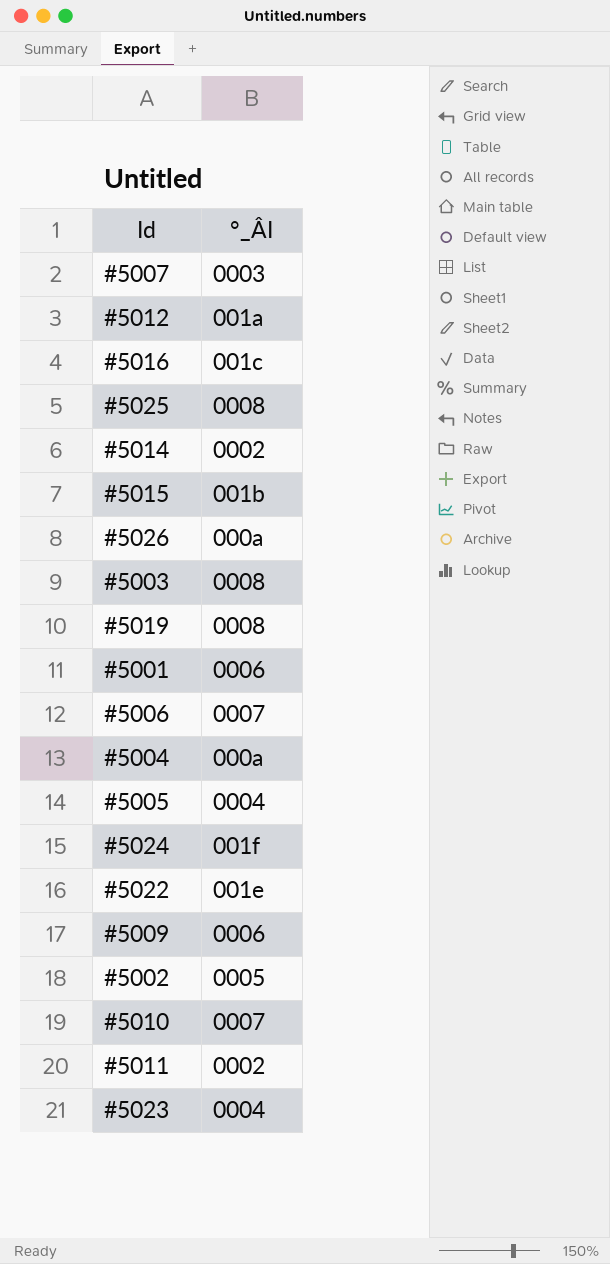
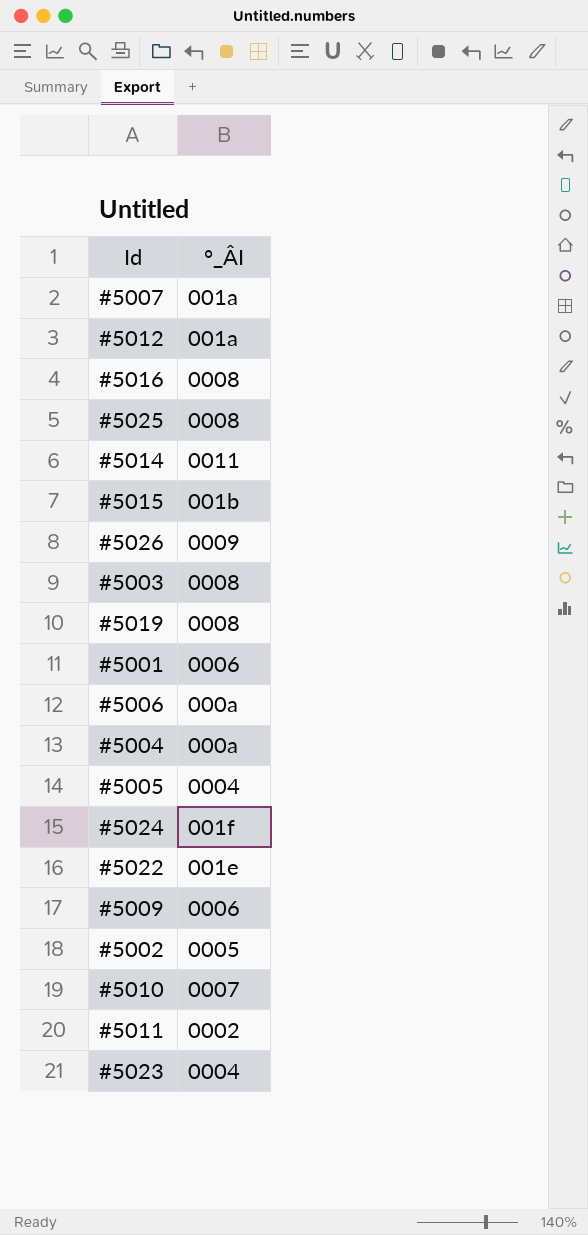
#5007 | °_ÂI: 0003 -> 001a
#5016 | °_ÂI: 001c -> 0008
#5014 | °_ÂI: 0002 -> 0011
#5026 | °_ÂI: 000a -> 0009
#5006 | °_ÂI: 0007 -> 000a

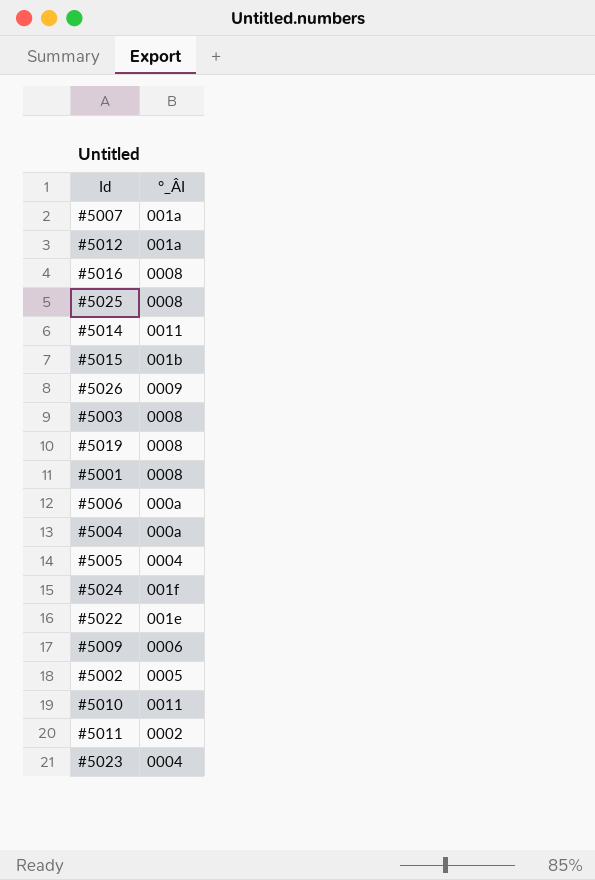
#5001 | °_ÂI: 0006 -> 0008
#5010 | °_ÂI: 0007 -> 0011

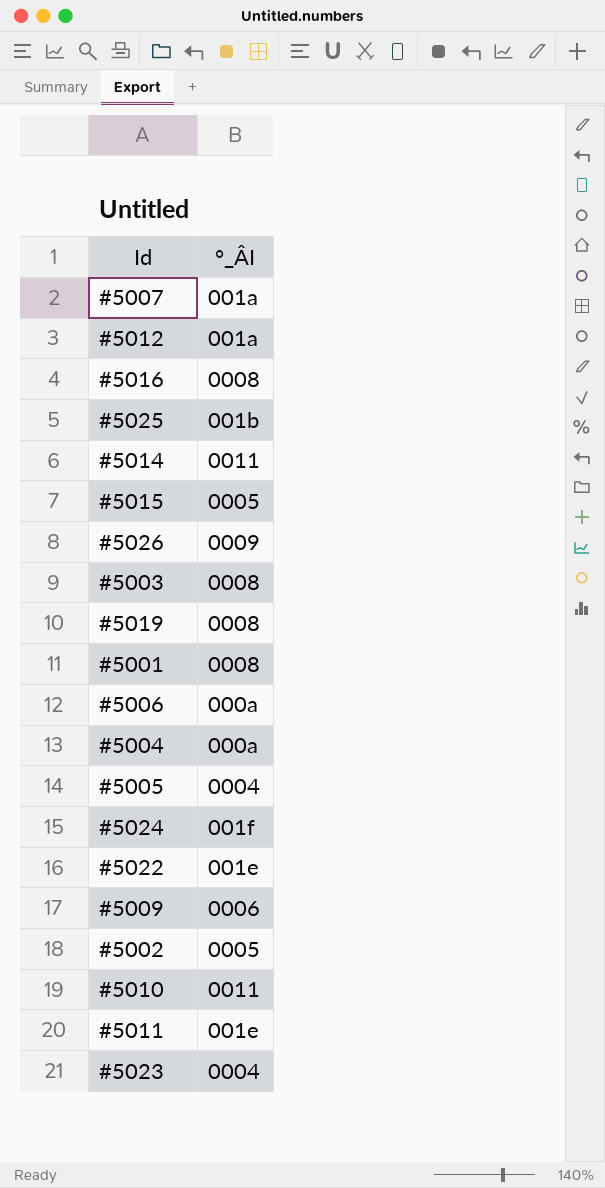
#5025 | °_ÂI: 0008 -> 001b
#5015 | °_ÂI: 001b -> 0005
#5011 | °_ÂI: 0002 -> 001e

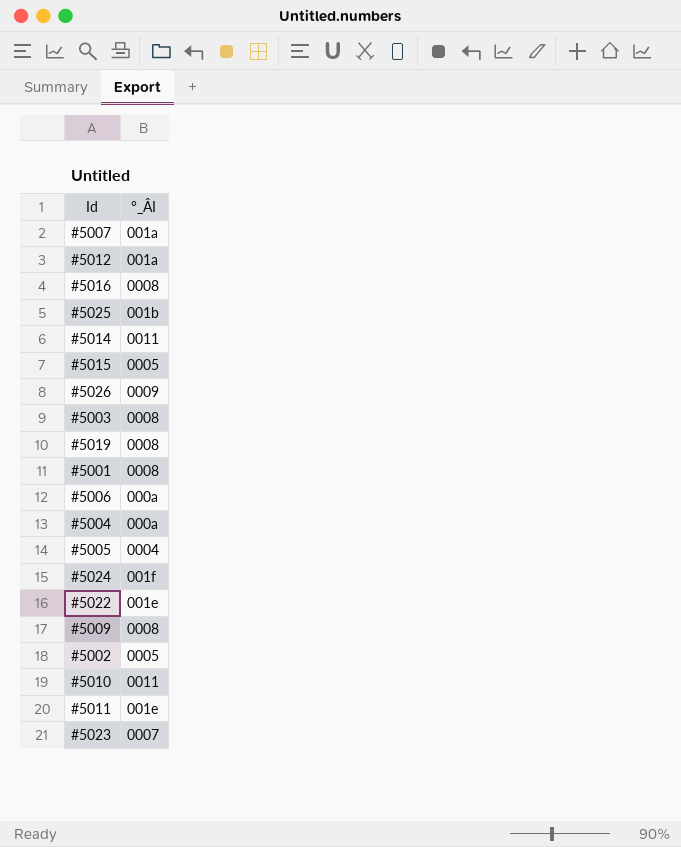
#5009 | °_ÂI: 0006 -> 0008
#5023 | °_ÂI: 0004 -> 0007

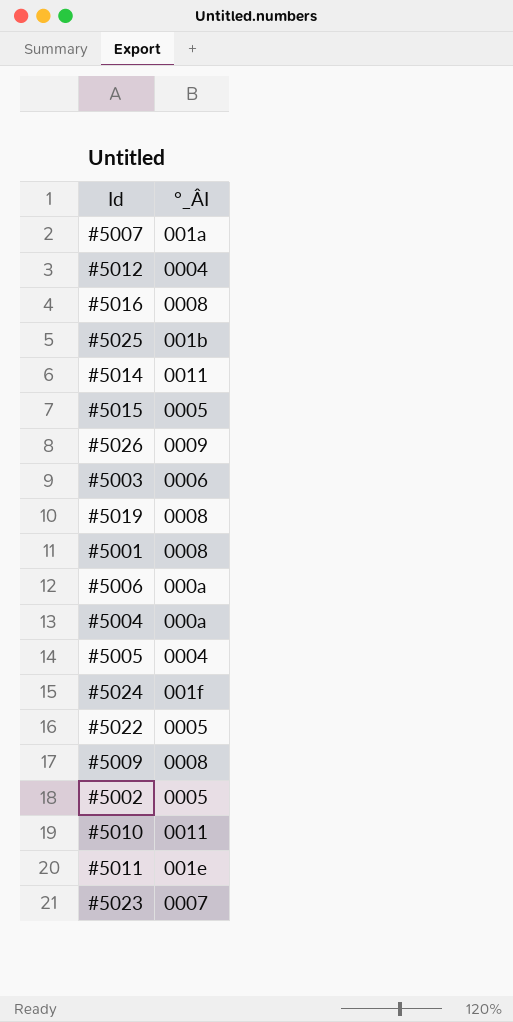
#5012 | °_ÂI: 001a -> 0004
#5003 | °_ÂI: 0008 -> 0006
#5022 | °_ÂI: 001e -> 0005

